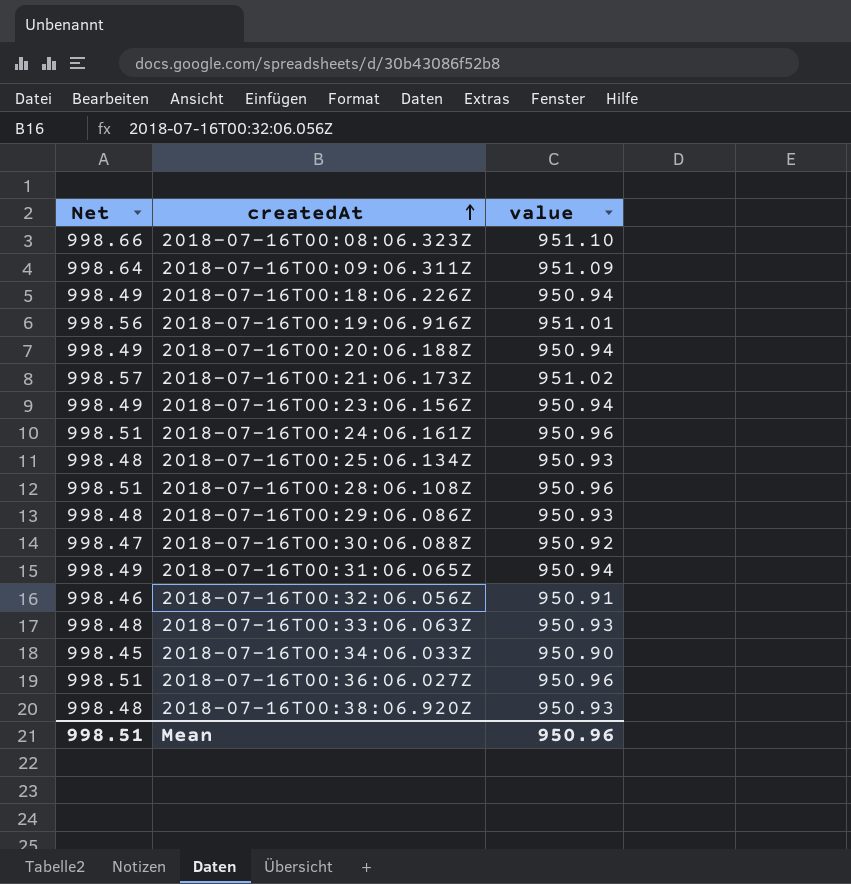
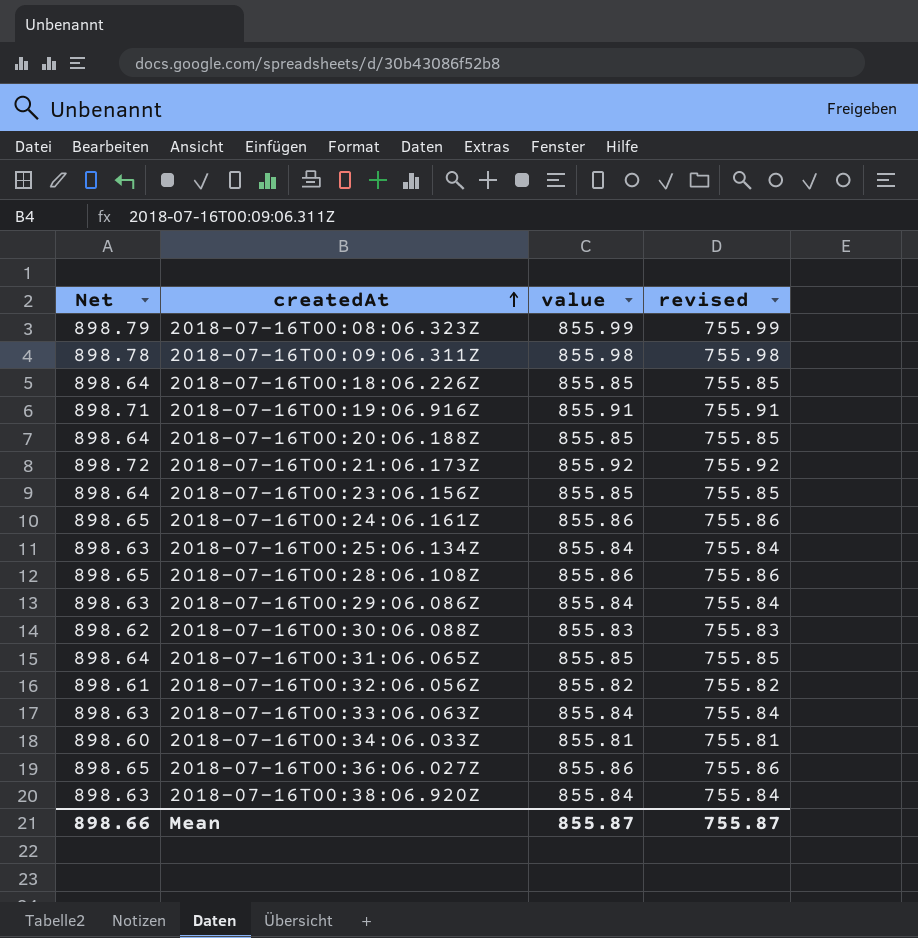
column revised | formula: none -> [value] - 100
2018-07-16T00:08:06.323Z | Net: 998.66 -> 898.79
2018-07-16T00:08:06.323Z | value: 951.10 -> 855.99
2018-07-16T00:09:06.311Z | Net: 998.64 -> 898.78
2018-07-16T00:09:06.311Z | value: 951.09 -> 855.98
2018-07-16T00:18:06.226Z | Net: 998.49 -> 898.64
2018-07-16T00:18:06.226Z | value: 950.94 -> 855.85
2018-07-16T00:19:06.916Z | Net: 998.56 -> 898.71
2018-07-16T00:19:06.916Z | value: 951.01 -> 855.91
2018-07-16T00:20:06.188Z | Net: 998.49 -> 898.64
2018-07-16T00:20:06.188Z | value: 950.94 -> 855.85
2018-07-16T00:21:06.173Z | Net: 998.57 -> 898.72
2018-07-16T00:21:06.173Z | value: 951.02 -> 855.92
2018-07-16T00:23:06.156Z | Net: 998.49 -> 898.64
2018-07-16T00:23:06.156Z | value: 950.94 -> 855.85
2018-07-16T00:24:06.161Z | Net: 998.51 -> 898.65
2018-07-16T00:24:06.161Z | value: 950.96 -> 855.86
2018-07-16T00:25:06.134Z | Net: 998.48 -> 898.63
2018-07-16T00:25:06.134Z | value: 950.93 -> 855.84
2018-07-16T00:28:06.108Z | Net: 998.51 -> 898.65
2018-07-16T00:28:06.108Z | value: 950.96 -> 855.86
2018-07-16T00:29:06.086Z | Net: 998.48 -> 898.63
2018-07-16T00:29:06.086Z | value: 950.93 -> 855.84
2018-07-16T00:30:06.088Z | Net: 998.47 -> 898.62
2018-07-16T00:30:06.088Z | value: 950.92 -> 855.83
2018-07-16T00:31:06.065Z | Net: 998.49 -> 898.64
2018-07-16T00:31:06.065Z | value: 950.94 -> 855.85
2018-07-16T00:32:06.056Z | Net: 998.46 -> 898.61
2018-07-16T00:32:06.056Z | value: 950.91 -> 855.82
2018-07-16T00:33:06.063Z | Net: 998.48 -> 898.63
2018-07-16T00:33:06.063Z | value: 950.93 -> 855.84
2018-07-16T00:34:06.033Z | Net: 998.45 -> 898.60
2018-07-16T00:34:06.033Z | value: 950.90 -> 855.81
2018-07-16T00:36:06.027Z | Net: 998.51 -> 898.65
2018-07-16T00:36:06.027Z | value: 950.96 -> 855.86
2018-07-16T00:38:06.920Z | Net: 998.48 -> 898.63
2018-07-16T00:38:06.920Z | value: 950.93 -> 855.84
Mean | Net: 998.51 -> 898.66
Mean | value: 950.96 -> 855.87

